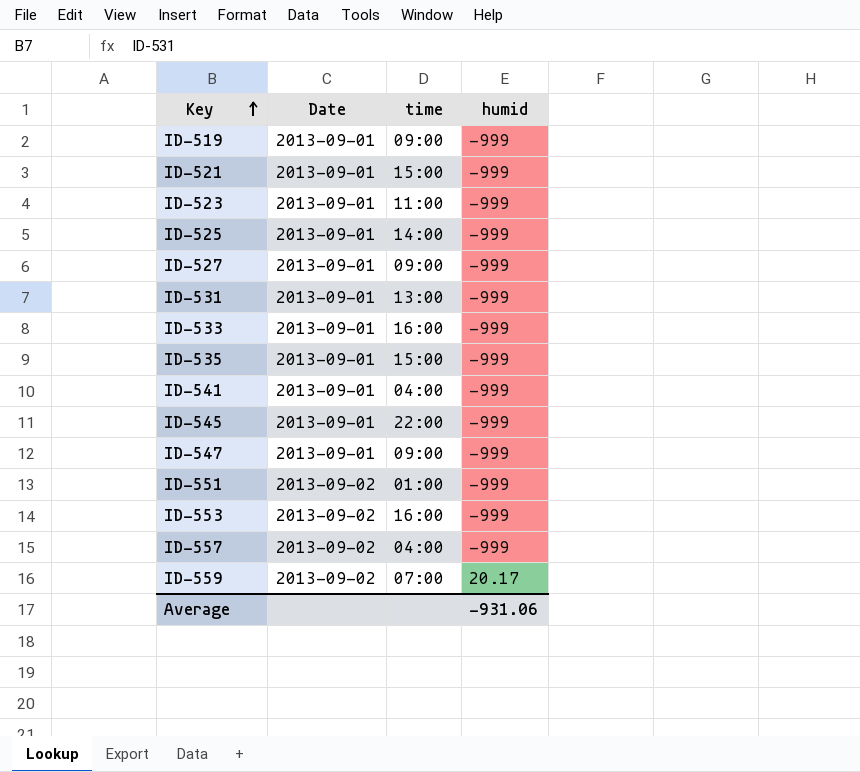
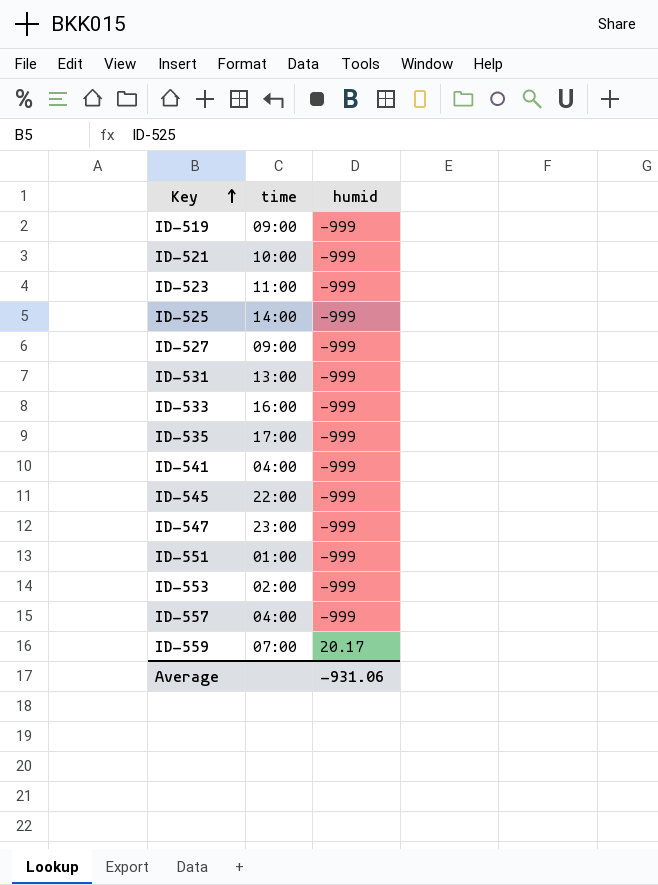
column Date | position: 2 -> none
ID-521 | time: 15:00 -> 10:00
ID-535 | time: 15:00 -> 17:00
ID-547 | time: 09:00 -> 23:00
ID-553 | time: 16:00 -> 02:00

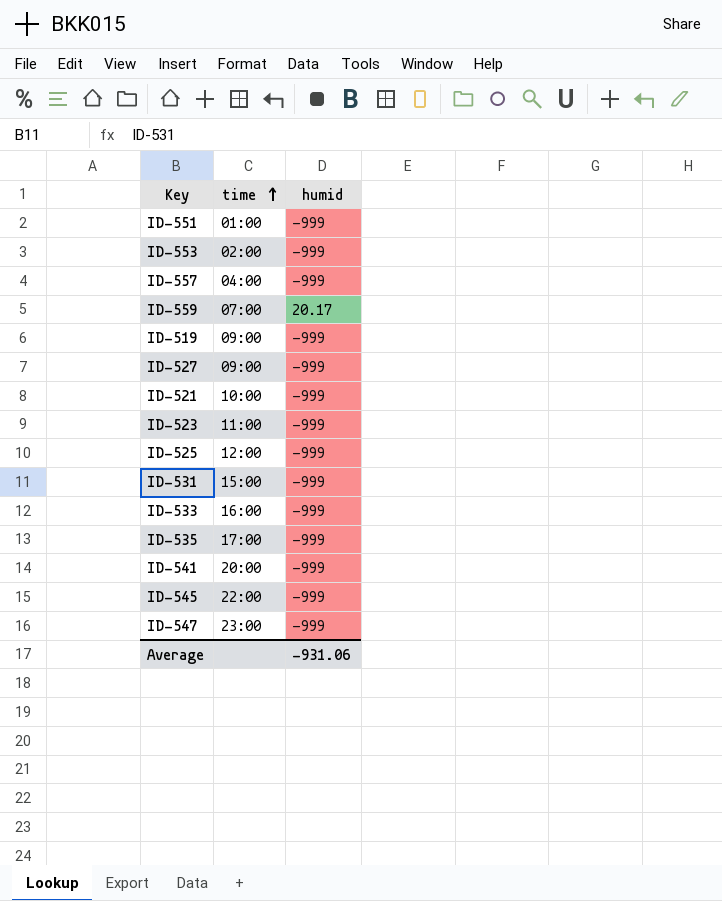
row order: Key ascending -> time ascending
ID-525 | time: 14:00 -> 12:00
ID-531 | time: 13:00 -> 15:00
ID-541 | time: 04:00 -> 20:00

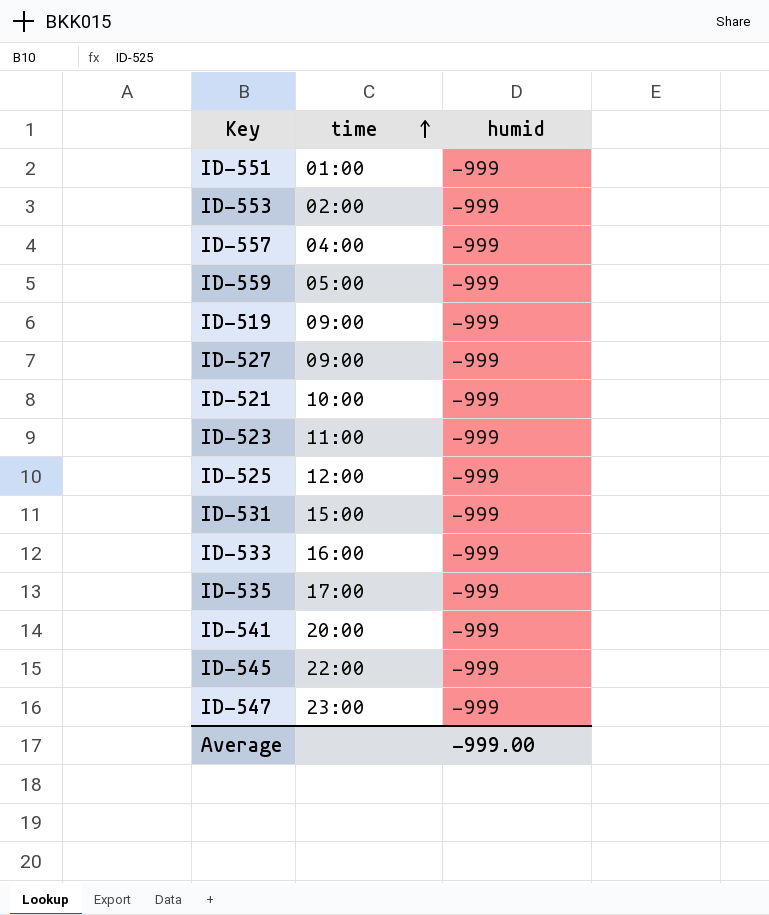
ID-559 | time: 07:00 -> 05:00
ID-559 | humid: 20.17 -> -999
Average | humid: -931.06 -> -999.00

